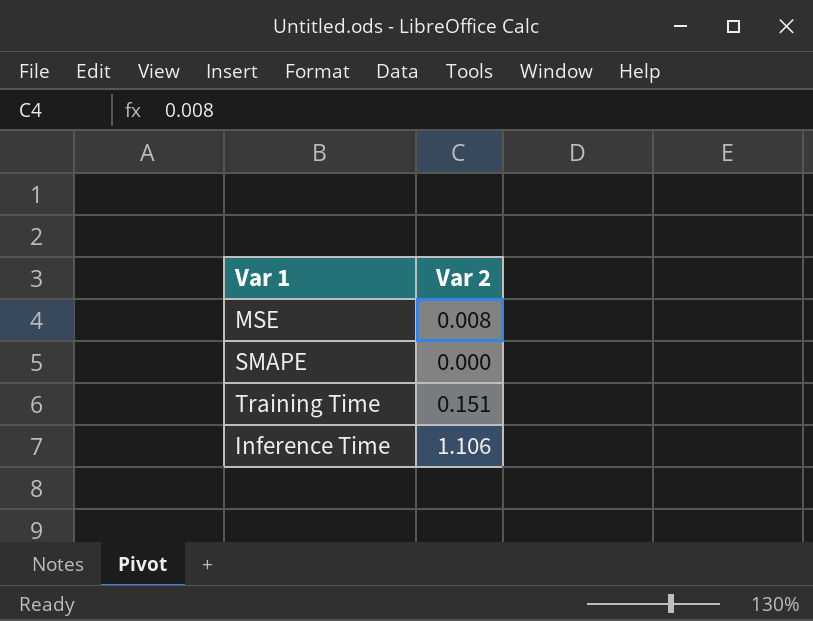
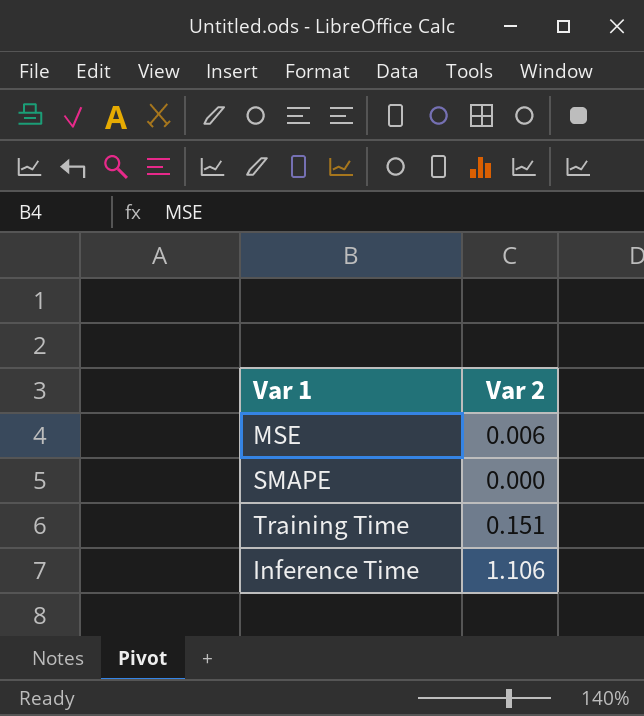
MSE | Var 2: 0.008 -> 0.006

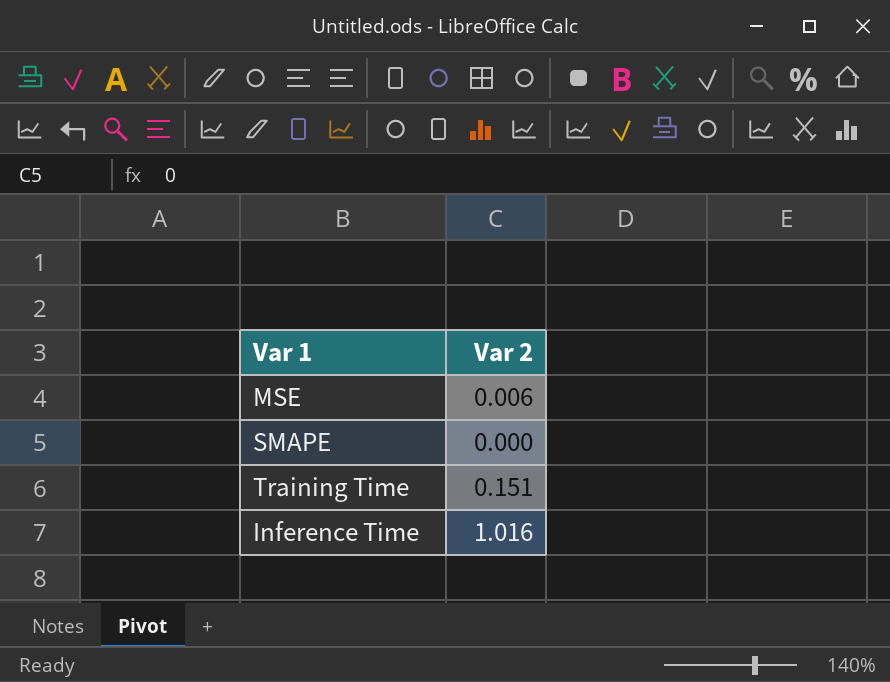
Inference Time | Var 2: 1.106 -> 1.016

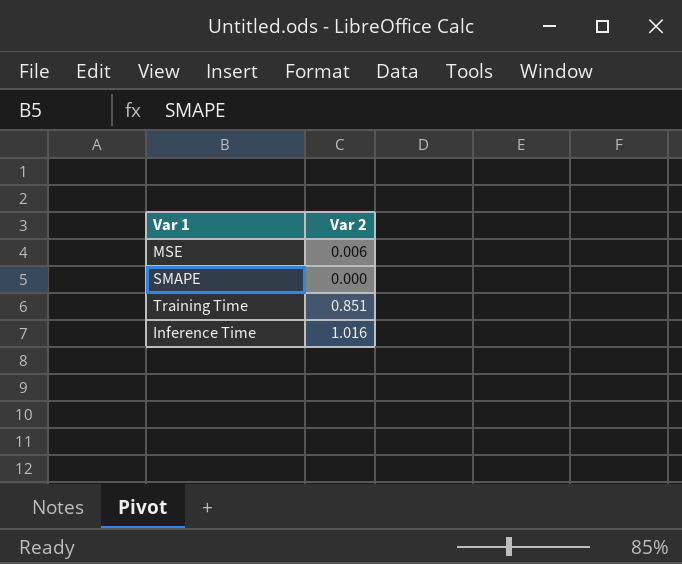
Training Time | Var 2: 0.151 -> 0.851

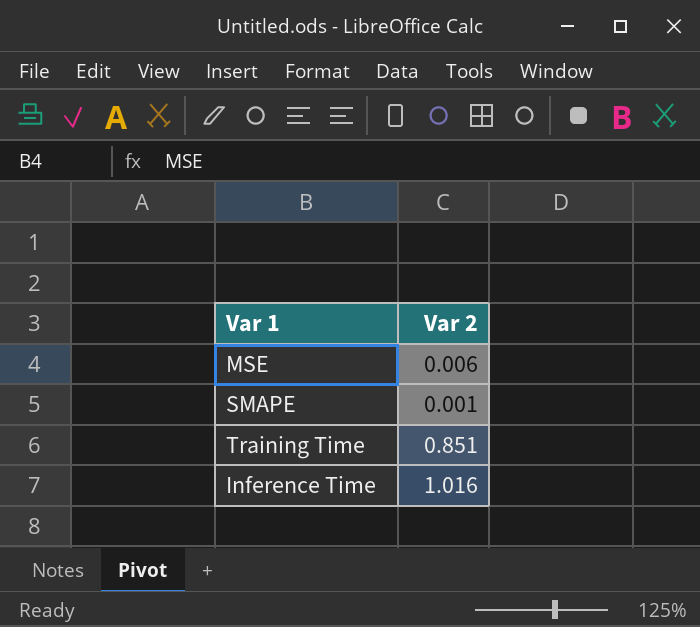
SMAPE | Var 2: 0.000 -> 0.001

